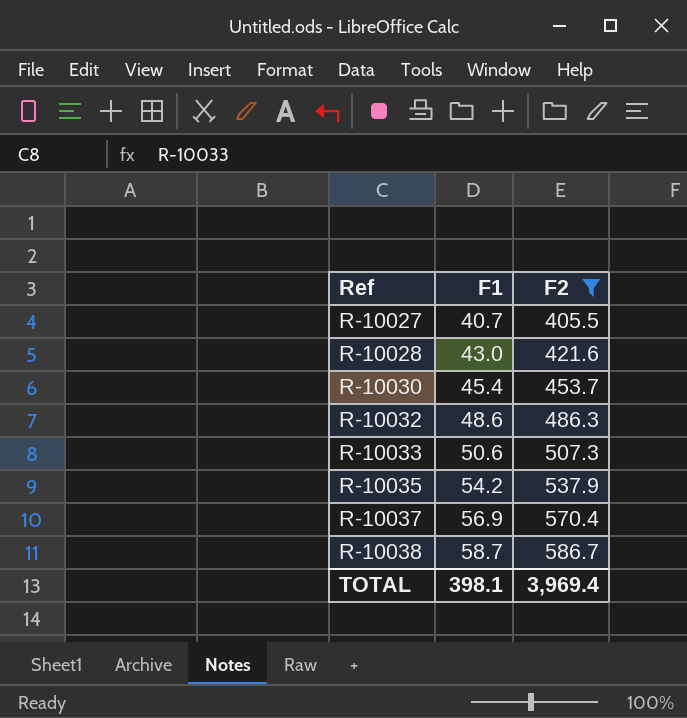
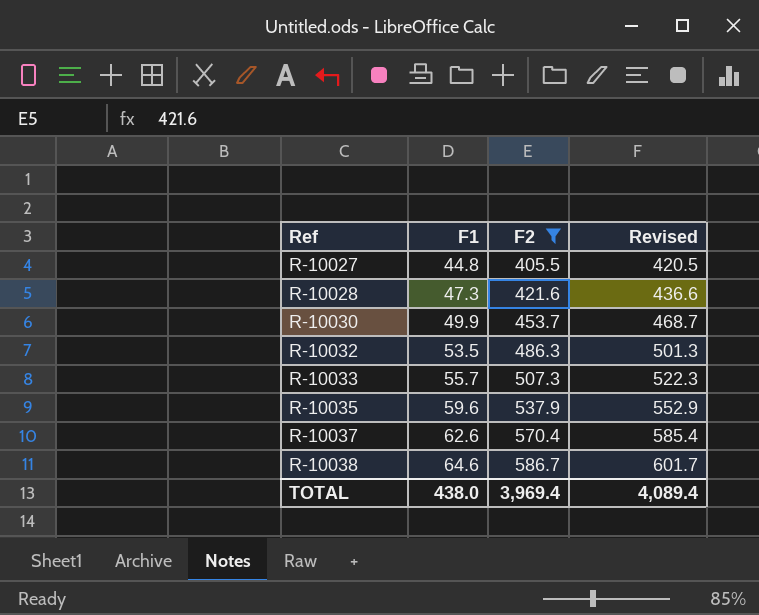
column Revised | formula: none -> [F2] + 15
R-10027 | F1: 40.7 -> 44.8
R-10028 | F1: 43.0 -> 47.3
R-10030 | F1: 45.4 -> 49.9
R-10032 | F1: 48.6 -> 53.5
R-10033 | F1: 50.6 -> 55.7
R-10035 | F1: 54.2 -> 59.6
R-10037 | F1: 56.9 -> 62.6
R-10038 | F1: 58.7 -> 64.6
TOTAL | F1: 398.1 -> 438.0

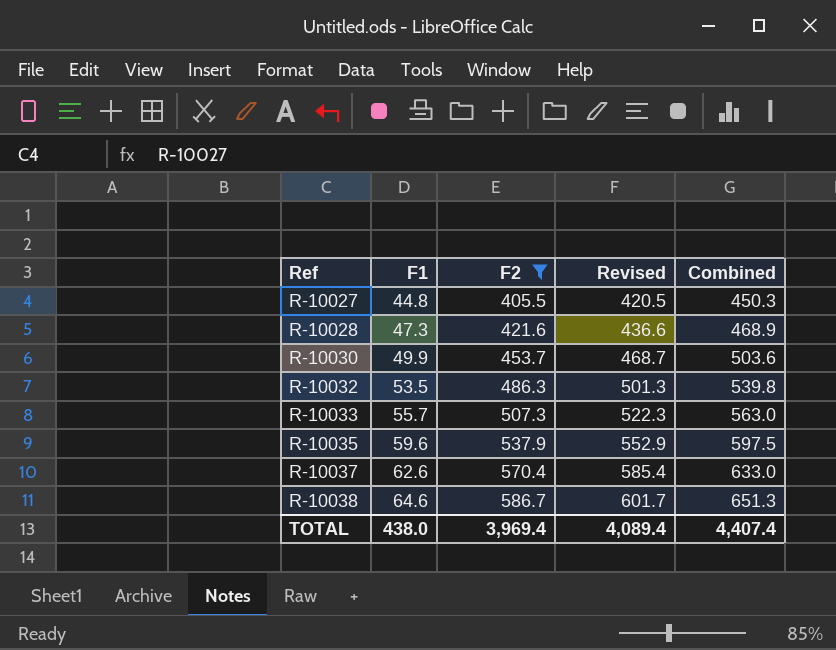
column Combined | formula: none -> [F1] + [F2]

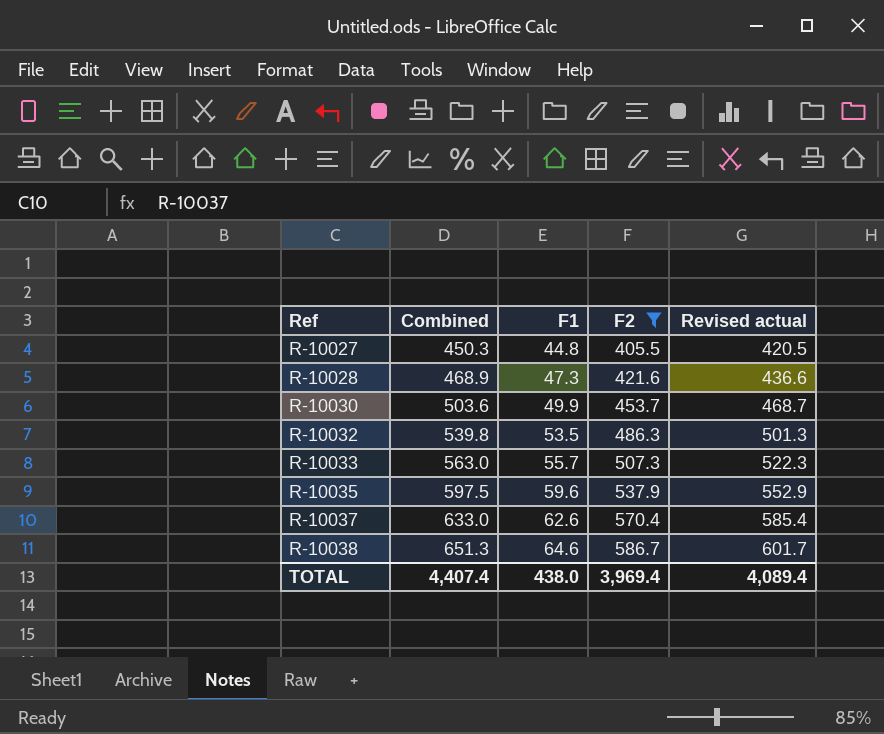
column Combined | position: 5 -> 2
column name: Revised -> Revised actual

